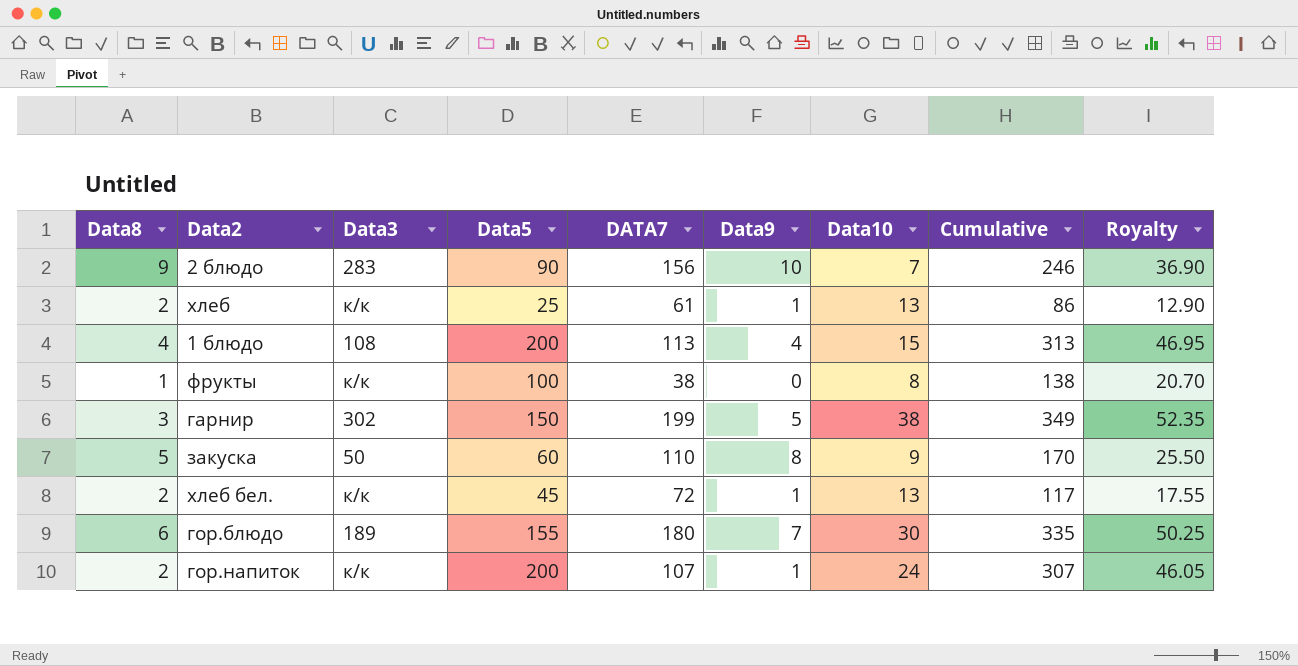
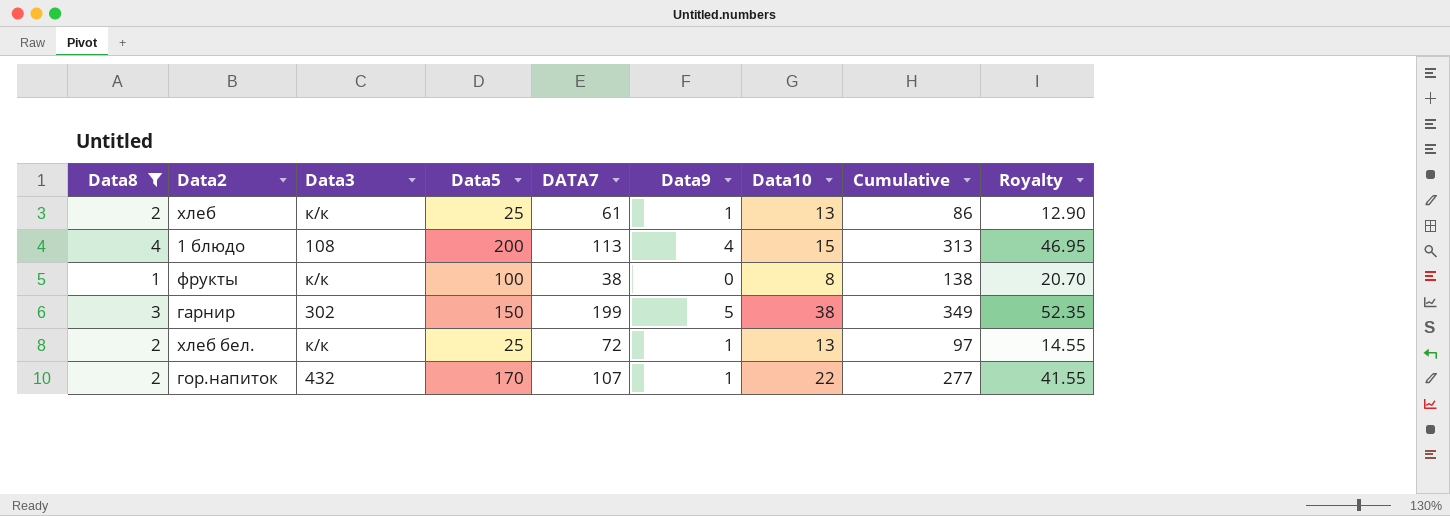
filter: none -> Data8 <= 4
хлеб бел. | Data5: 45 -> 25
хлеб бел. | Cumulative: 117 -> 97
хлеб бел. | Royalty: 17.55 -> 14.55
гор.напиток | Data3: к/к -> 432
гор.напиток | Data5: 200 -> 170
гор.напиток | Data10: 24 -> 22
гор.напиток | Cumulative: 307 -> 277
гор.напиток | Royalty: 46.05 -> 41.55

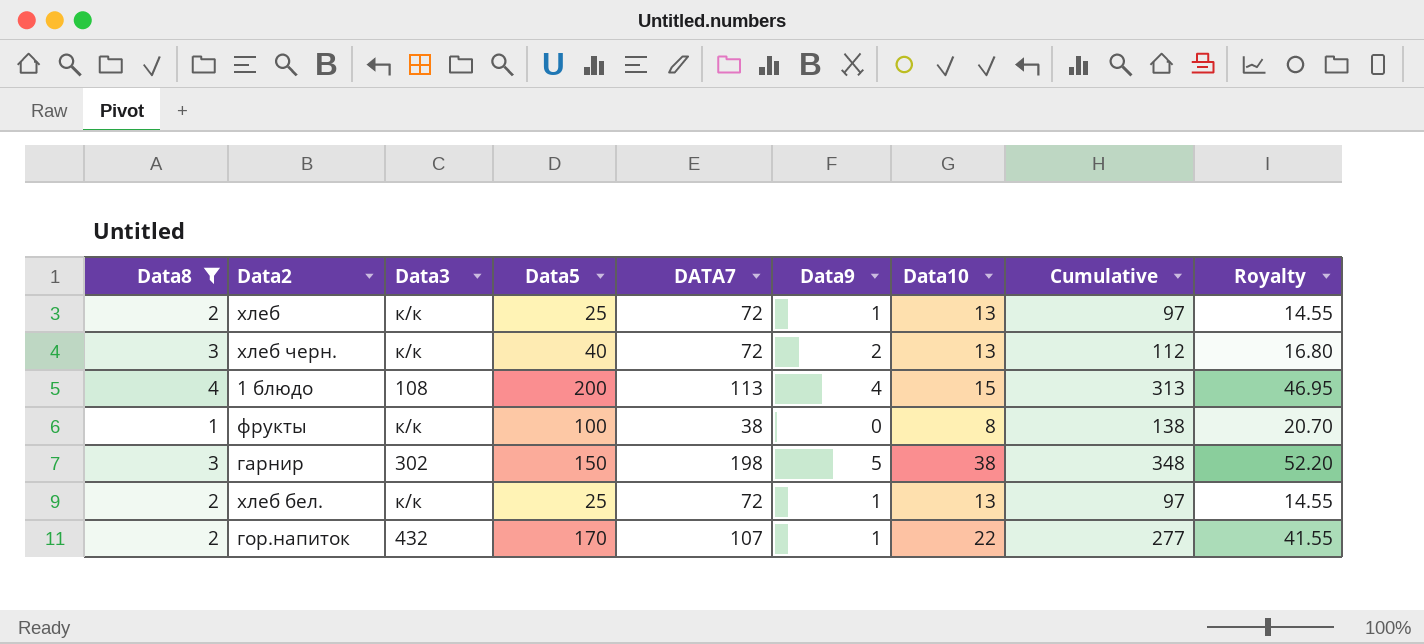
хлеб | DATA7: 61 -> 72
хлеб | Cumulative: 86 -> 97
хлеб | Royalty: 12.90 -> 14.55
row хлеб черн.: none -> 3 | к/к | 40 | 72 | 2 | 13 | 112 | 16.80
гарнир | DATA7: 199 -> 198
гарнир | Cumulative: 349 -> 348
гарнир | Royalty: 52.35 -> 52.20

